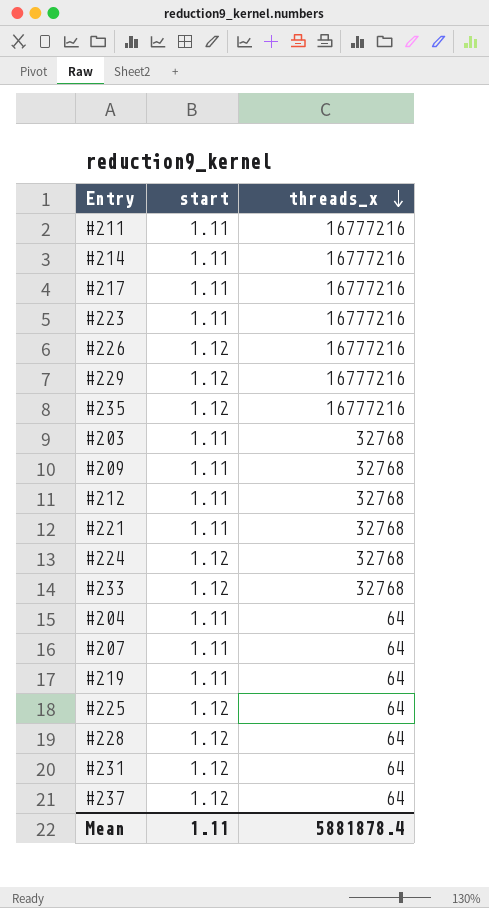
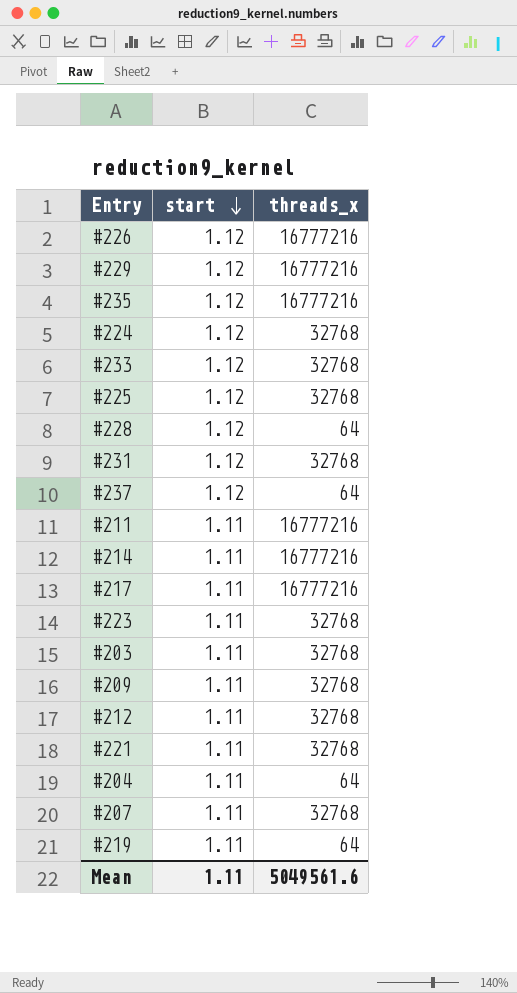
row order: threads_x descending -> start descending
#225 | threads_x: 64 -> 32768
#231 | threads_x: 64 -> 32768
#223 | threads_x: 16777216 -> 32768
#207 | threads_x: 64 -> 32768
Mean | threads_x: 5881878.4 -> 5049561.6

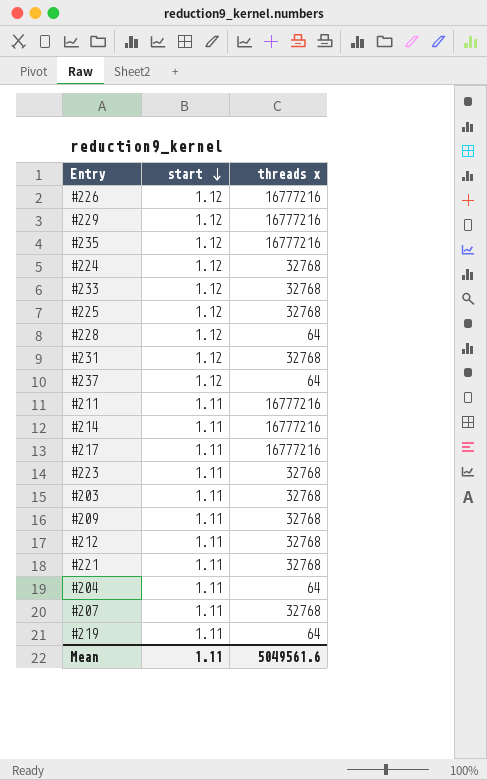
column name: threads_x -> threads x

